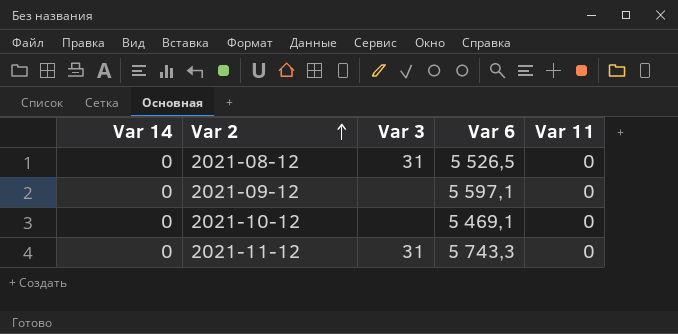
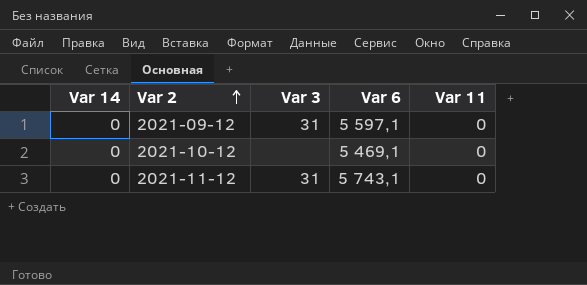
row 2021-08-12: 0 | 31 | 5 526,5 | 0 -> none
2021-09-12 | Var 3: none -> 31
2021-11-12 | Var 6: 5 743,3 -> 5 743,1

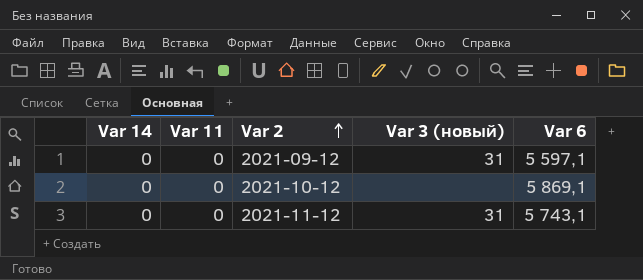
column Var 11 | position: 5 -> 2
column name: Var 3 -> Var 3 (новый)
2021-10-12 | Var 6: 5 469,1 -> 5 869,1

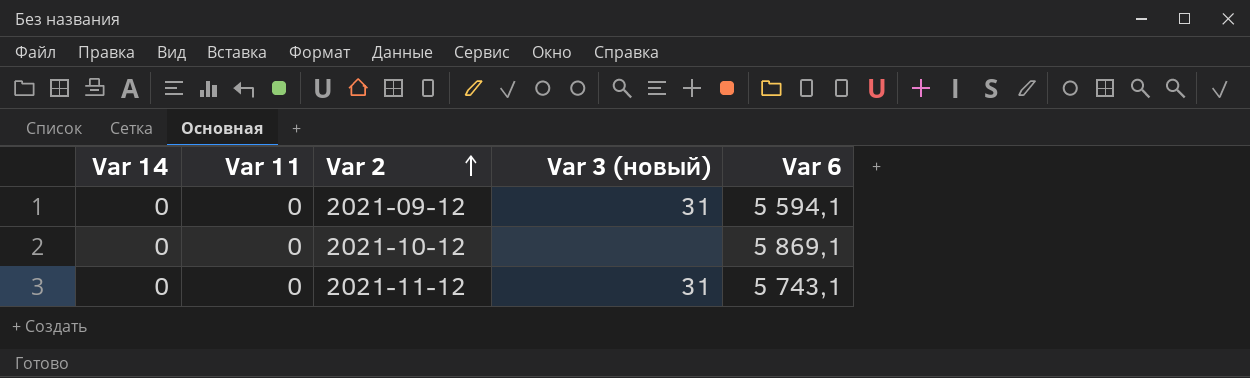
2021-09-12 | Var 6: 5 597,1 -> 5 594,1

